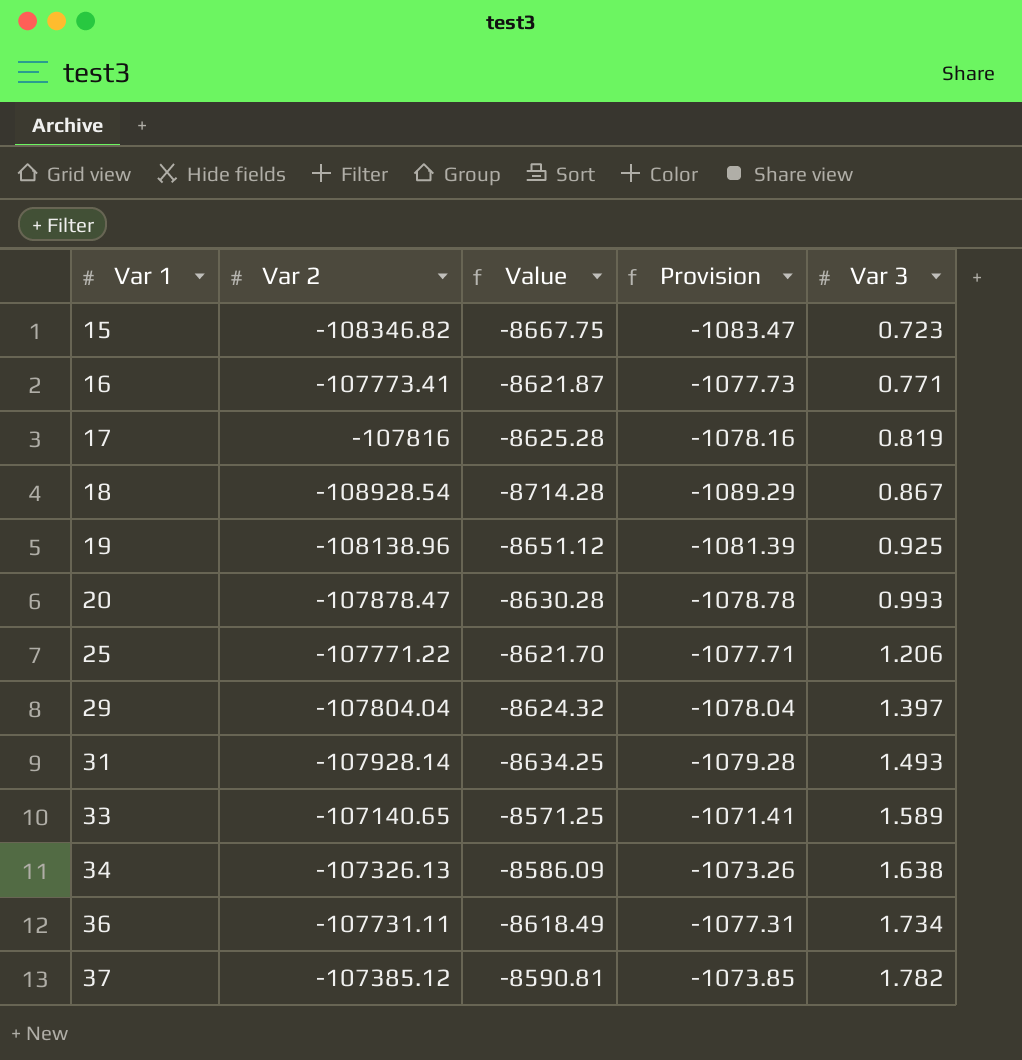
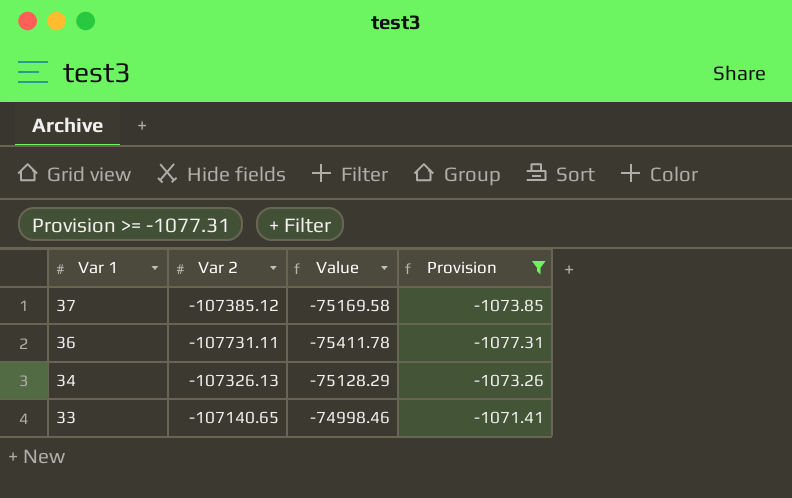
filter: none -> Provision >= -1077.31
row order: Var 1 ascending -> Var 1 descending
column Var 3 | position: 5 -> none
column Value | formula: [Var 2] * 0.08 -> [Var 2] * 0.7

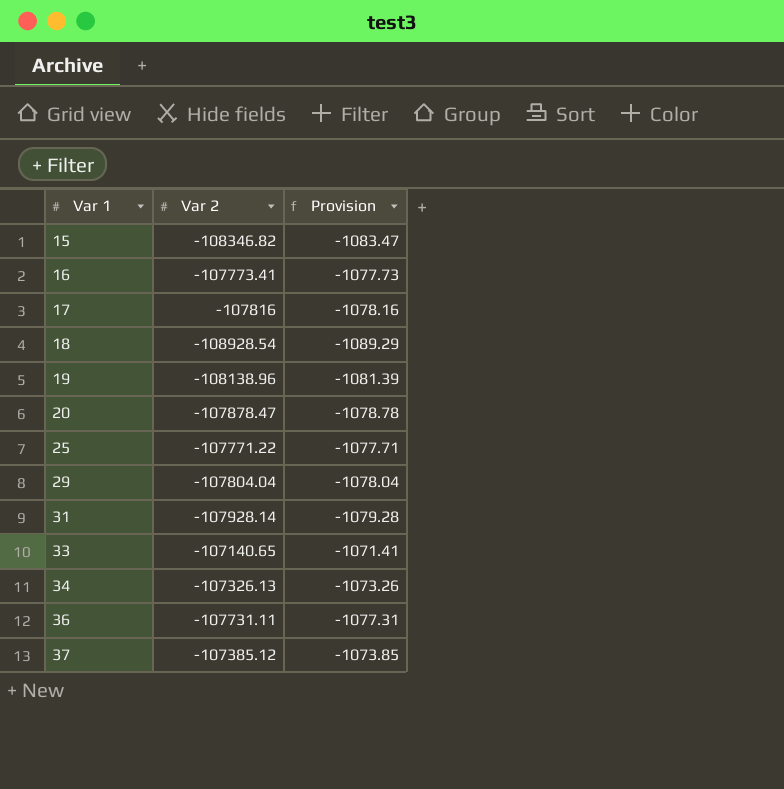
filter: Provision >= -1077.31 -> none
row order: Var 1 descending -> Var 1 ascending
column Value | formula: [Var 2] * 0.7 -> none

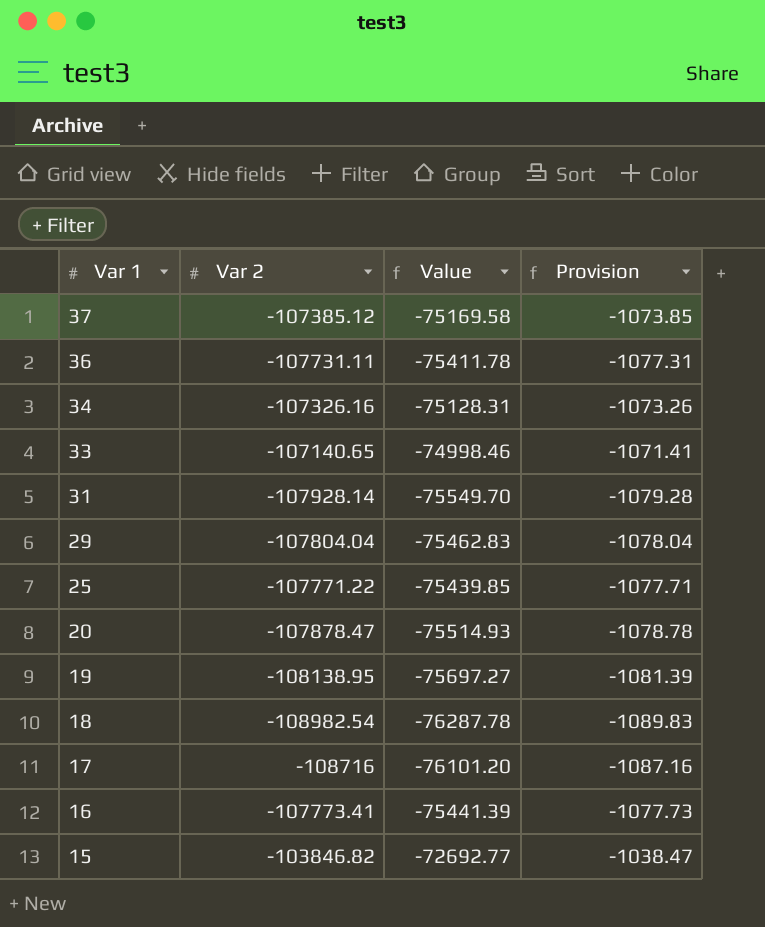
row order: Var 1 ascending -> Var 1 descending
column Value | formula: none -> [Var 2] * 0.7
34 | Var 2: -107326.13 -> -107326.16
19 | Var 2: -108138.96 -> -108138.95
18 | Var 2: -108928.54 -> -108982.54
18 | Provision: -1089.29 -> -1089.83
17 | Var 2: -107816 -> -108716
17 | Provision: -1078.16 -> -1087.16
15 | Var 2: -108346.82 -> -103846.82
15 | Provision: -1083.47 -> -1038.47

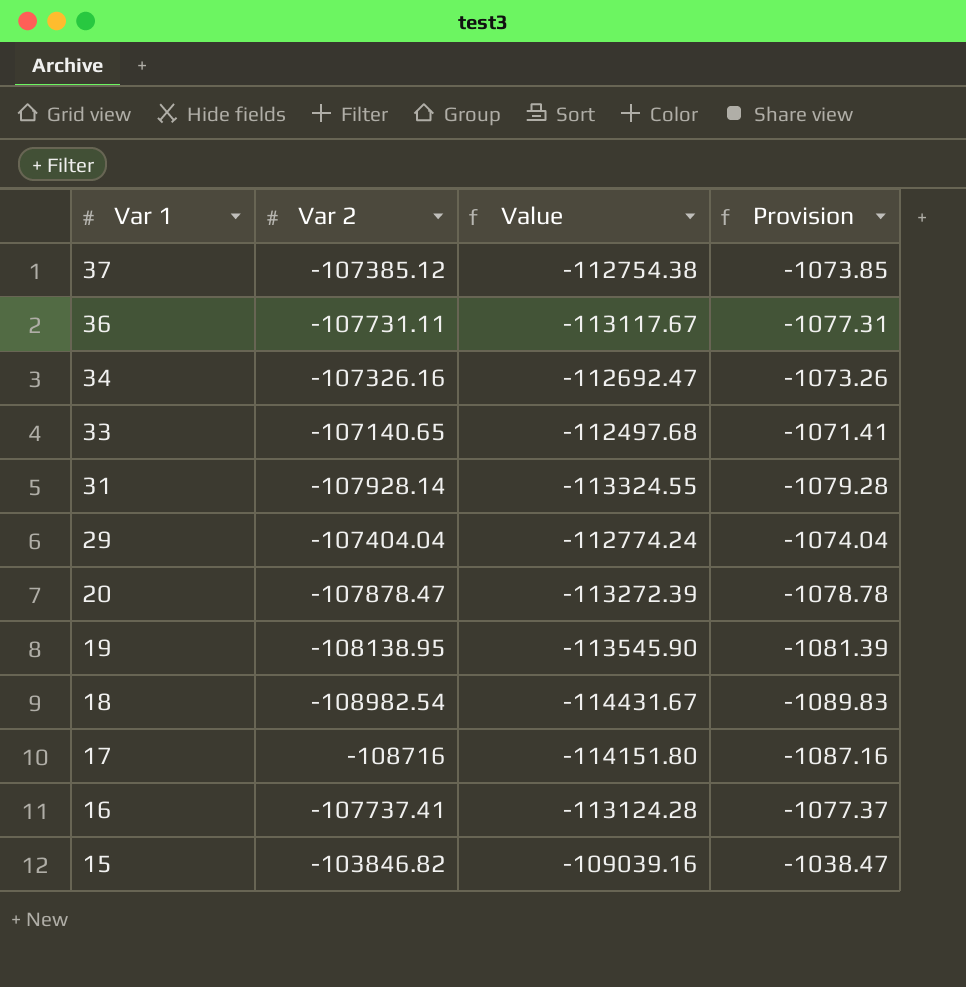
column Value | formula: [Var 2] * 0.7 -> [Var 2] * 1.05
row 25: -107771.22 | -75439.85 | -1077.71 -> none
29 | Var 2: -107804.04 -> -107404.04
29 | Provision: -1078.04 -> -1074.04
16 | Var 2: -107773.41 -> -107737.41
16 | Provision: -1077.73 -> -1077.37

